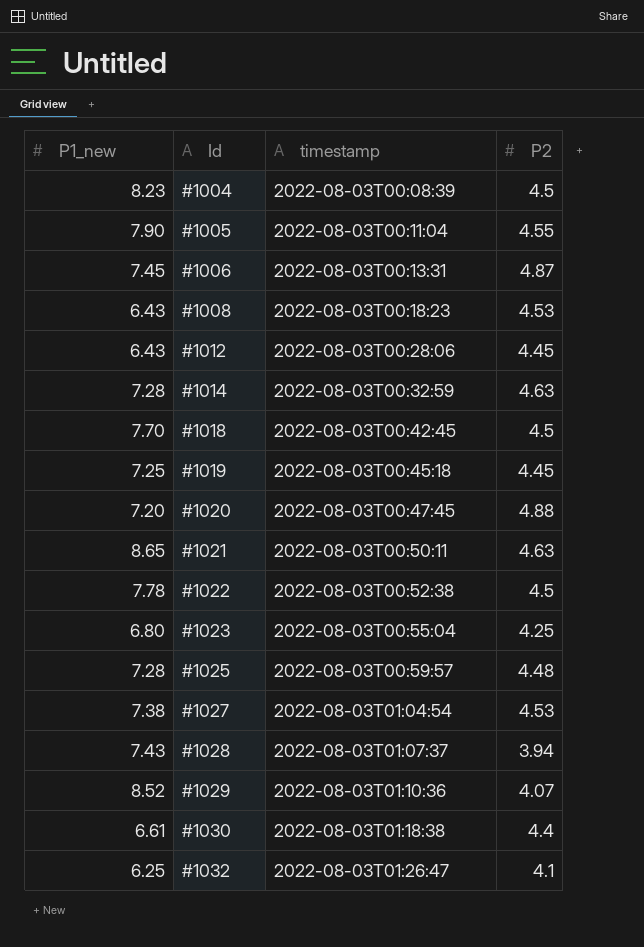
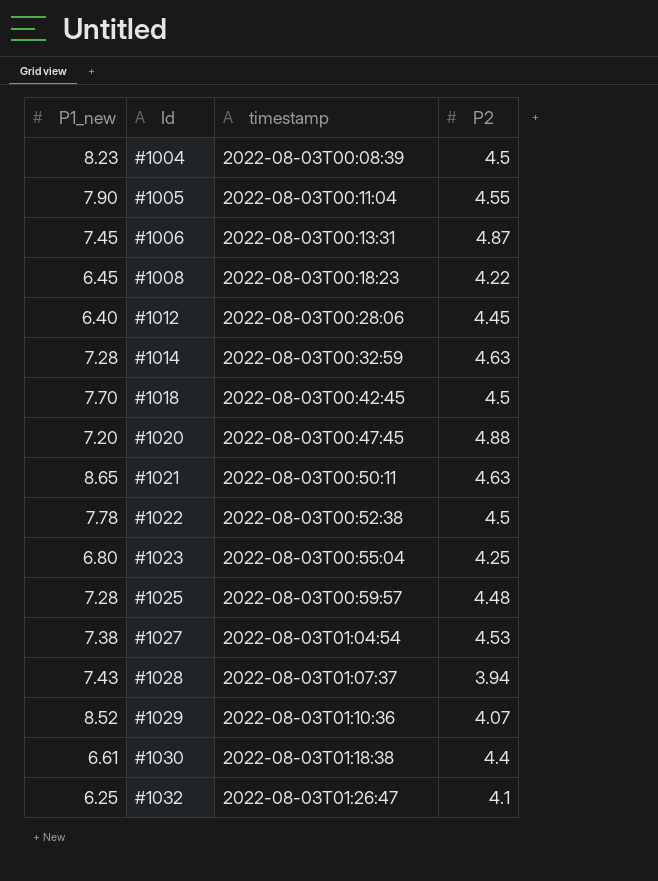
row #1019: 7.25 | 2022-08-03T00:45:18 | 4.45 -> none
#1008 | P1_new: 6.43 -> 6.45
#1008 | P2: 4.53 -> 4.22
#1012 | P1_new: 6.43 -> 6.40

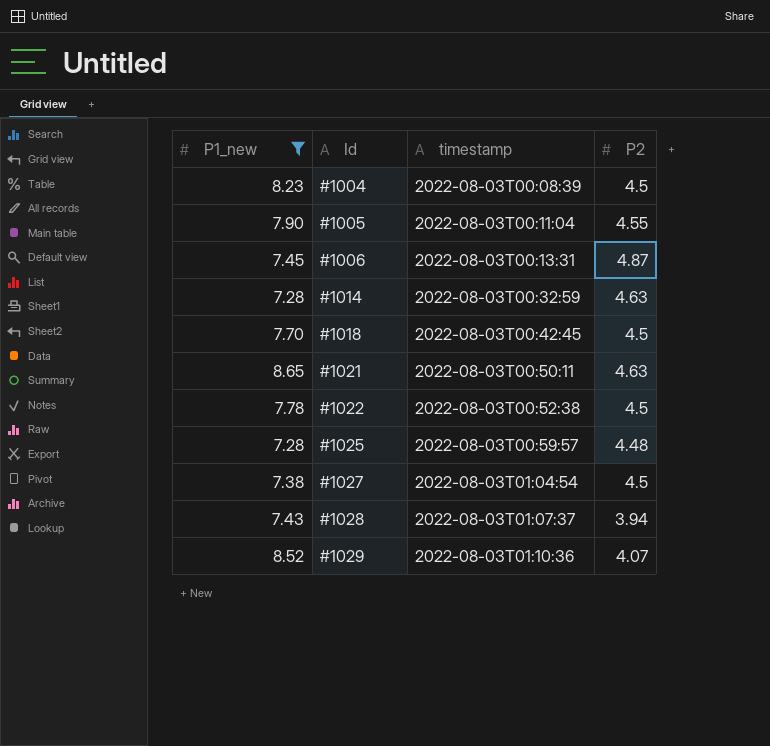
filter: none -> P1_new >= 7.28
#1027 | P2: 4.53 -> 4.5

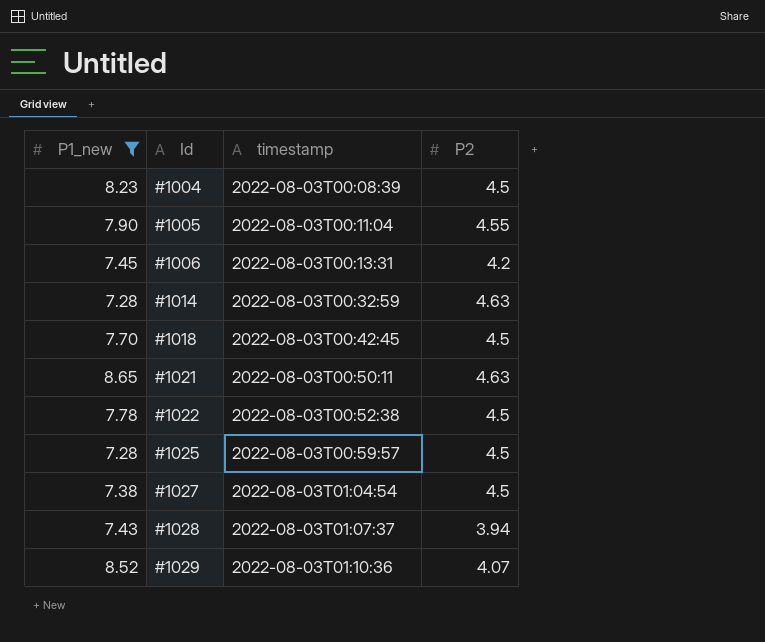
#1006 | P2: 4.87 -> 4.2
#1025 | P2: 4.48 -> 4.5

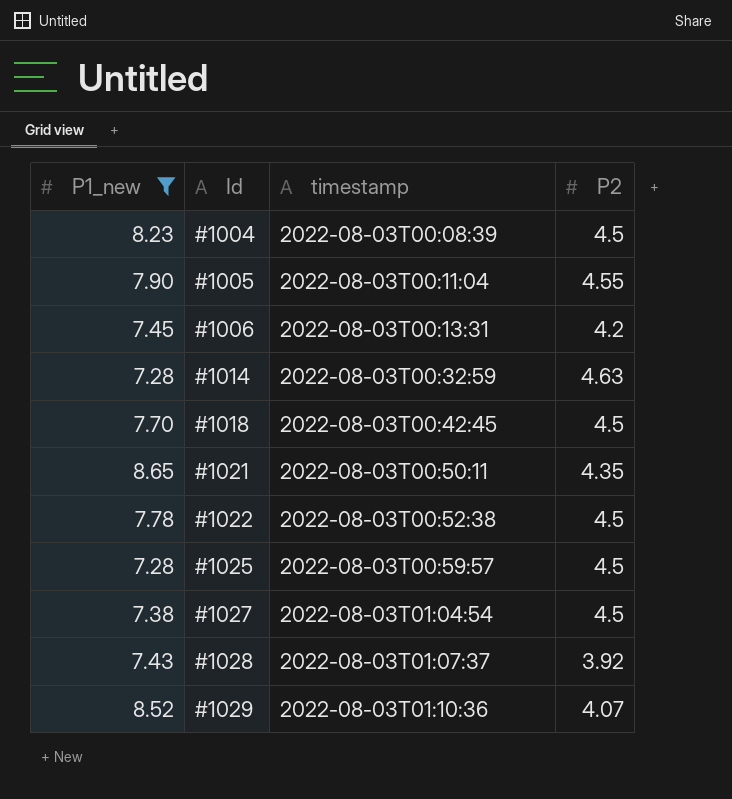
#1021 | P2: 4.63 -> 4.35
#1028 | P2: 3.94 -> 3.92

